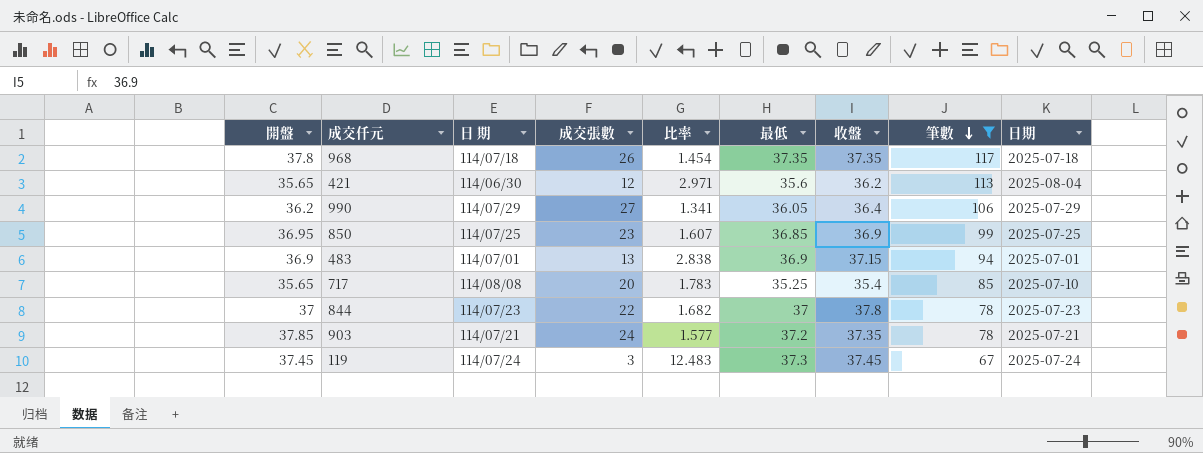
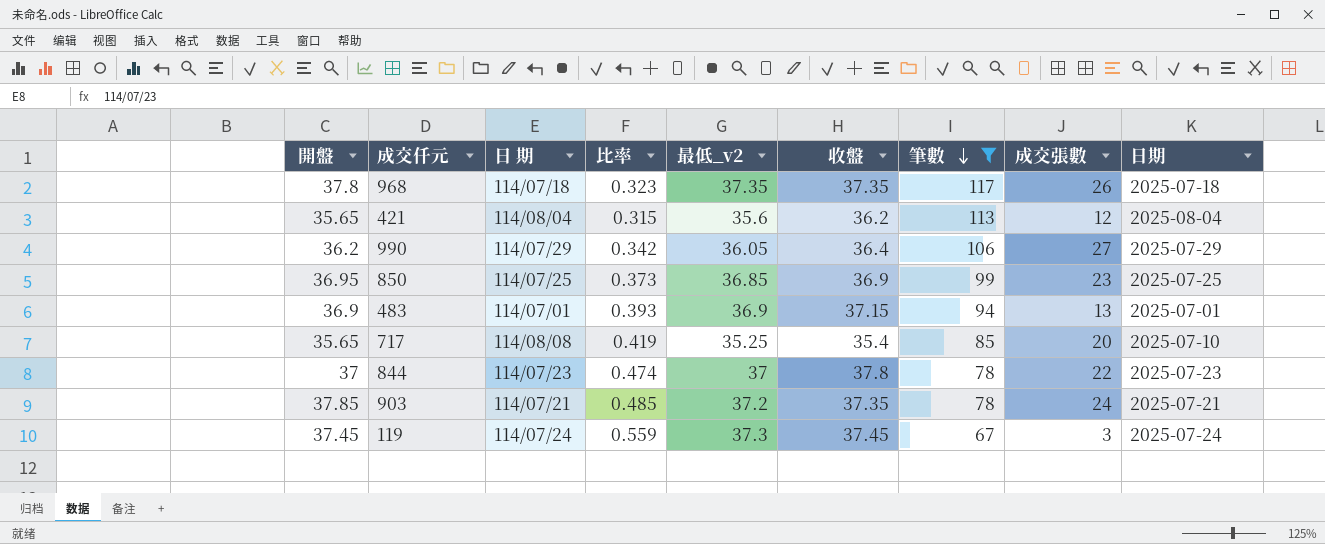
column 比率 | formula: [開盤] / [成交張數] -> [開盤] / [筆數]
column name: 最低 -> 最低_v2
column 成交張數 | position: 4 -> 8
421 | 日 期: 114/06/30 -> 114/08/04

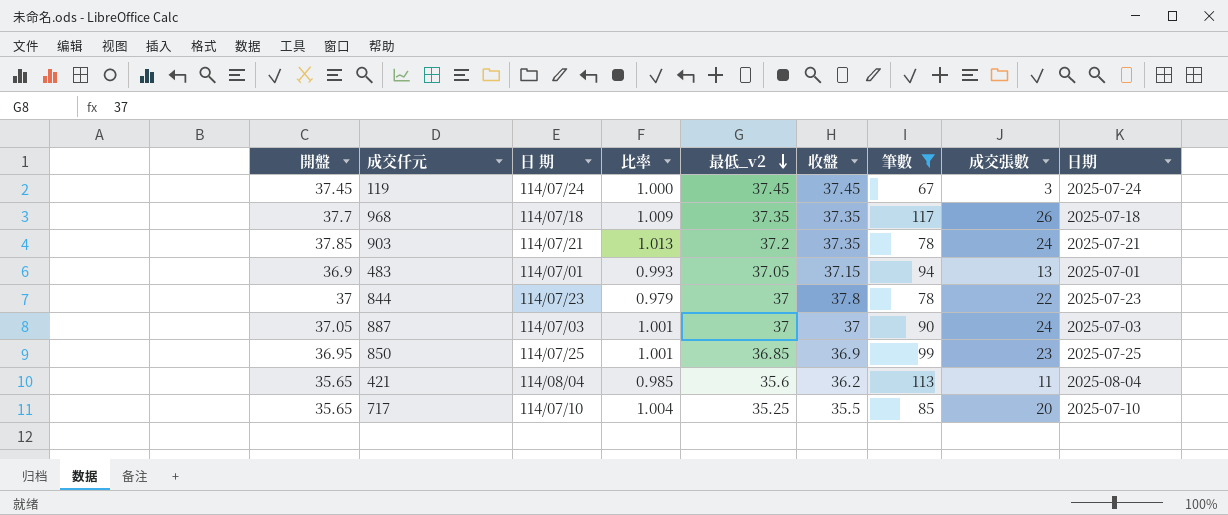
row order: 筆數 descending -> 最低_v2 descending
column 比率 | formula: [開盤] / [筆數] -> [開盤] / [收盤]
row 990: 36.2 | 114/07/29 | 0.342 | 36.05 | 36.4 | 106 | 27 | 2025-07-29 -> none
119 | 最低_v2: 37.3 -> 37.45
968 | 開盤: 37.8 -> 37.7
483 | 最低_v2: 36.9 -> 37.05
row 887: none -> 37.05 | 114/07/03 | 1.001 | 37 | 37 | 90 | 24 | 2025-07-03
421 | 成交張數: 12 -> 11
717 | 日 期: 114/08/08 -> 114/07/10
717 | 收盤: 35.4 -> 35.5

